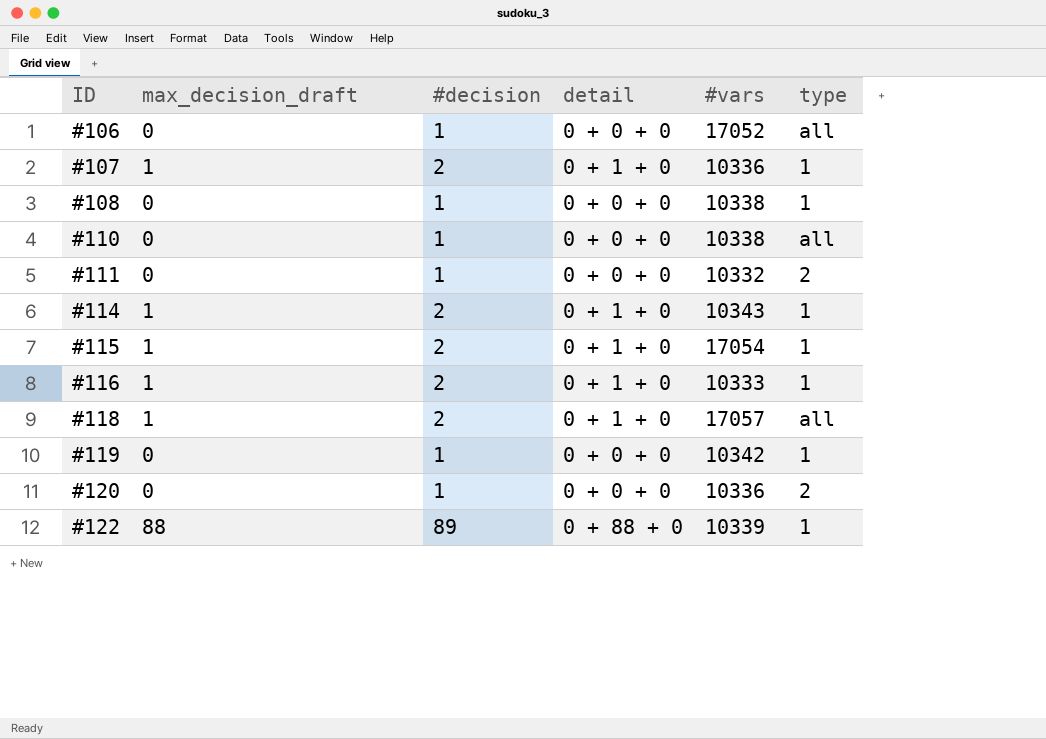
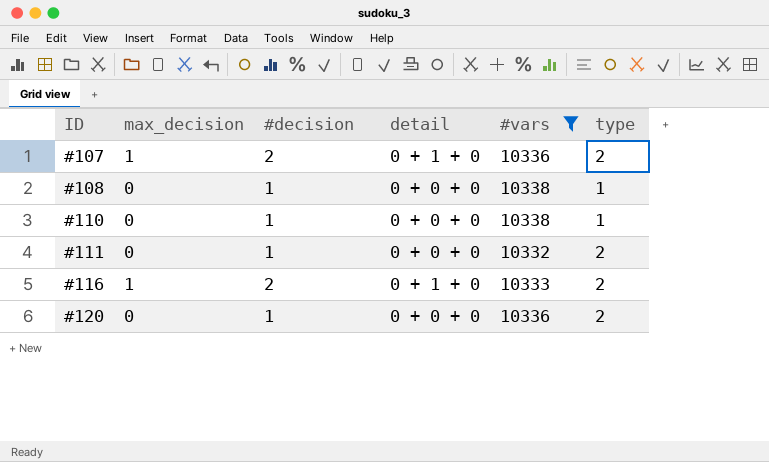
filter: none -> #vars <= 10338
column name: max_decision_draft -> max_decision
#107 | type: 1 -> 2
#110 | type: all -> 1
#116 | type: 1 -> 2

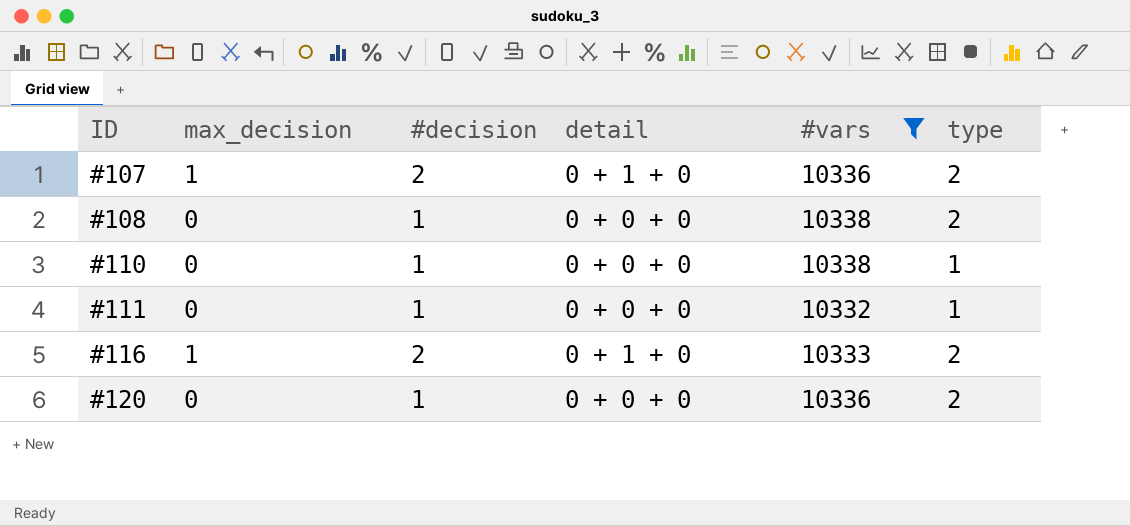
#108 | type: 1 -> 2
#111 | type: 2 -> 1

